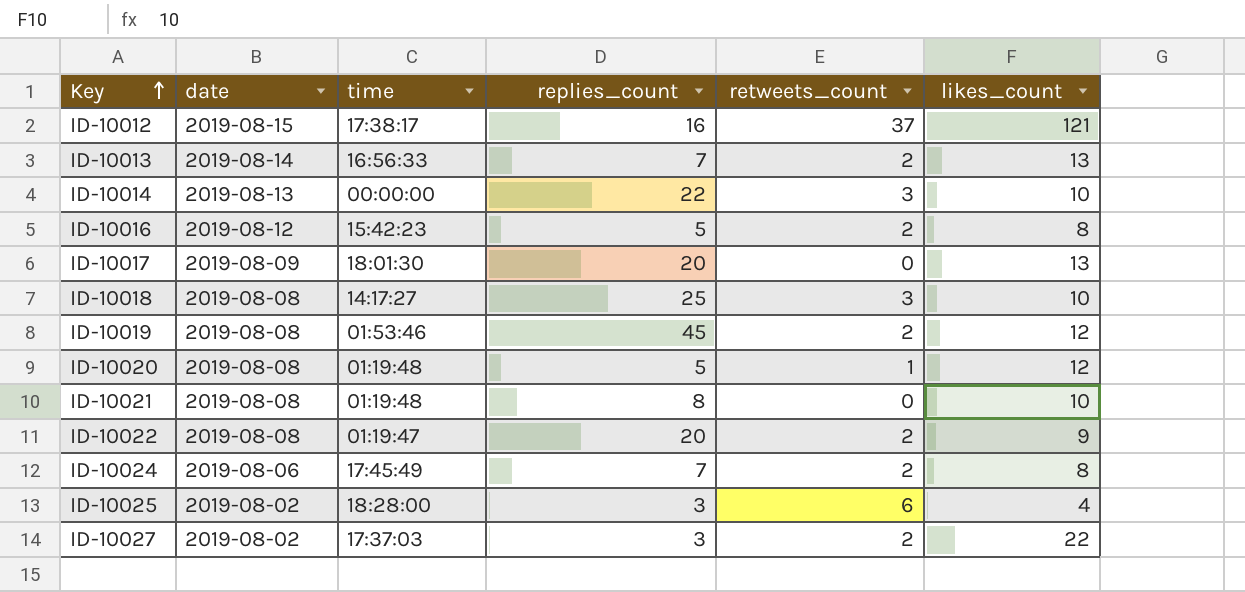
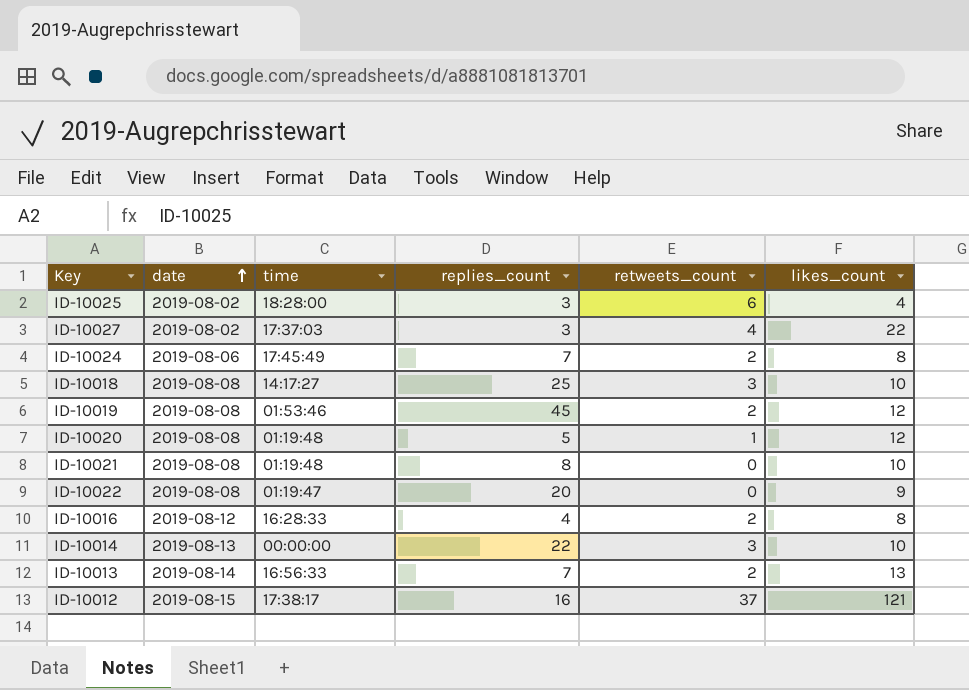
row order: Key ascending -> date ascending
row ID-10017: 2019-08-09 | 18:01:30 | 20 | 0 | 13 -> none
ID-10027 | retweets_count: 2 -> 4
ID-10022 | retweets_count: 2 -> 0
ID-10016 | time: 15:42:23 -> 16:28:33
ID-10016 | replies_count: 5 -> 4

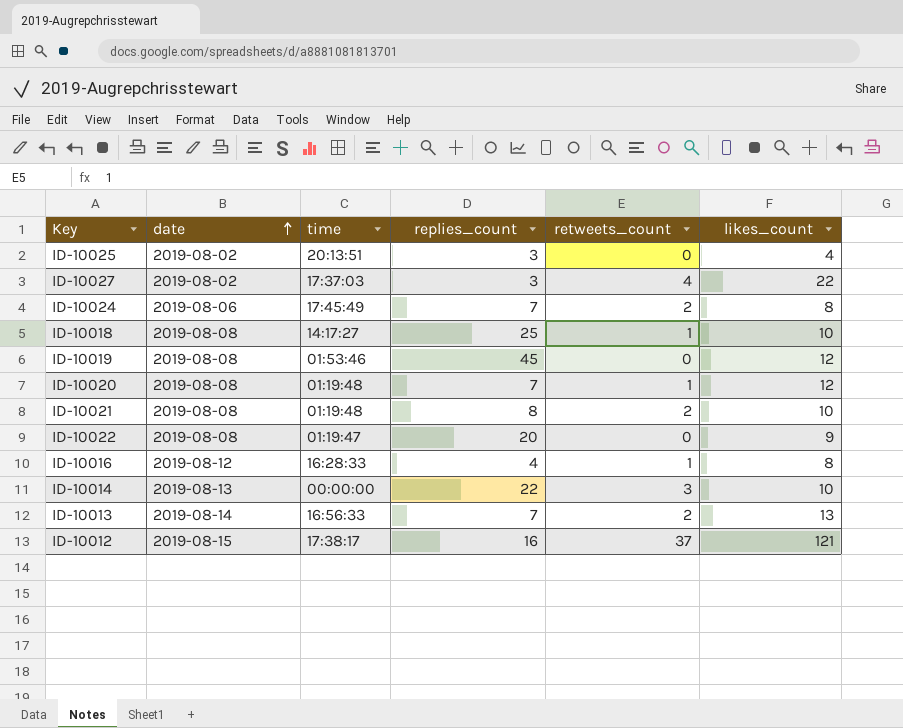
ID-10025 | time: 18:28:00 -> 20:13:51
ID-10025 | retweets_count: 6 -> 0
ID-10018 | retweets_count: 3 -> 1
ID-10019 | retweets_count: 2 -> 0
ID-10020 | replies_count: 5 -> 7
ID-10021 | retweets_count: 0 -> 2
ID-10016 | retweets_count: 2 -> 1

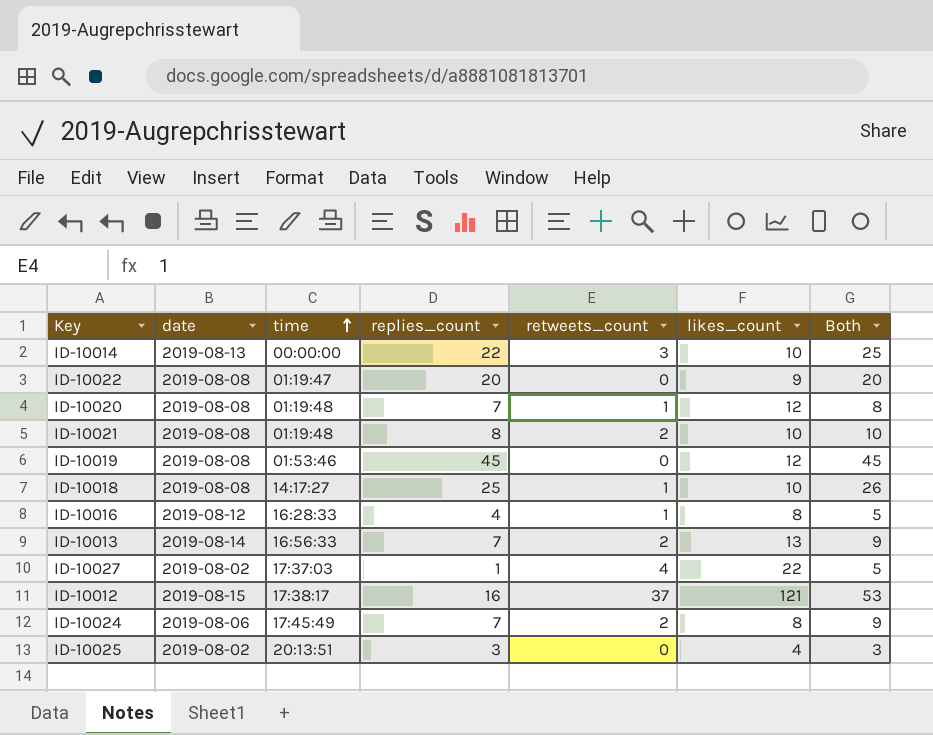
row order: date ascending -> time ascending
column Both | formula: none -> [replies_count] + [retweets_count]
ID-10027 | replies_count: 3 -> 1

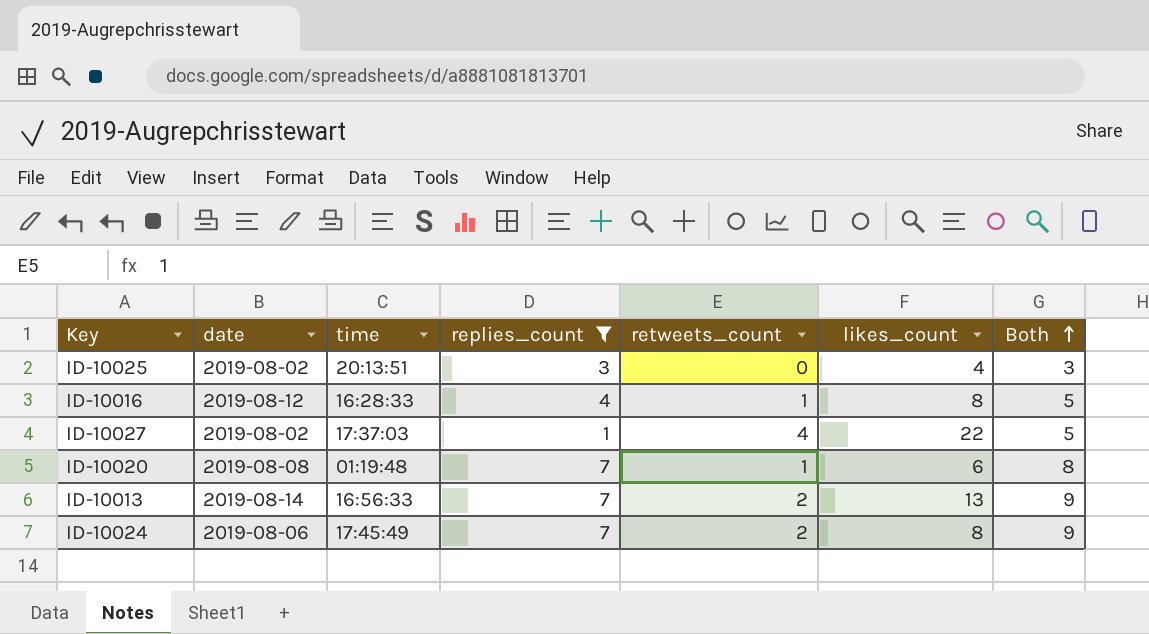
filter: none -> replies_count <= 7
row order: time ascending -> Both ascending
ID-10020 | likes_count: 12 -> 6

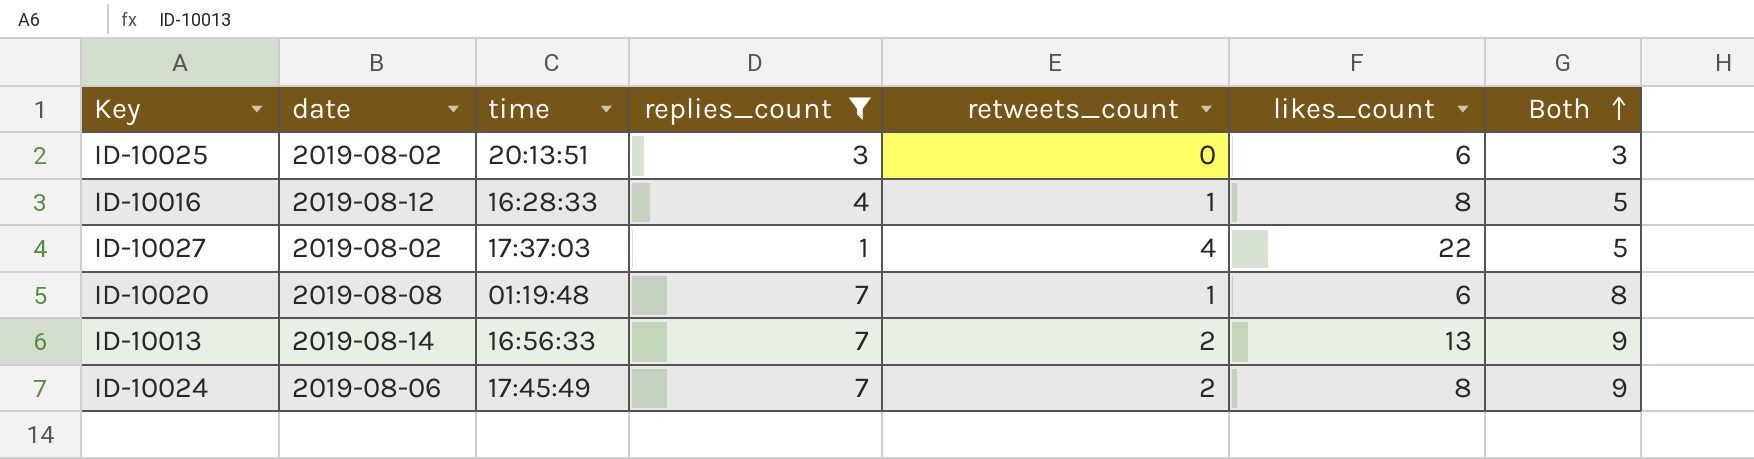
ID-10025 | likes_count: 4 -> 6

